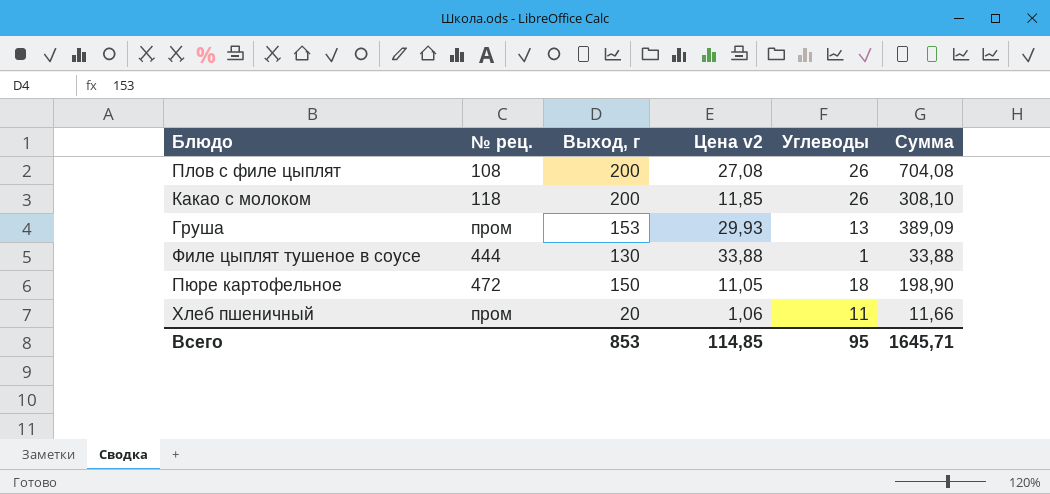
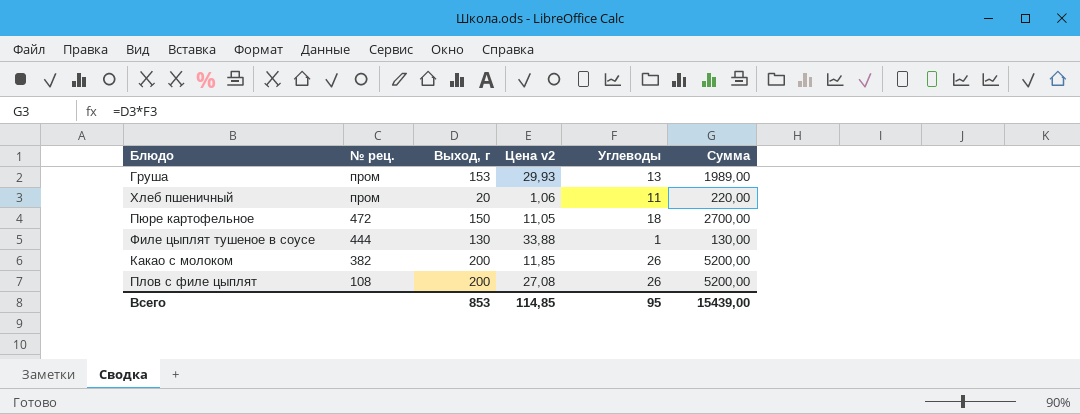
row order: none -> № рец. descending
column Сумма | formula: [Цена v2] * [Углеводы] -> [Выход, г] * [Углеводы]
Какао с молоком | № рец.: 118 -> 382
Всего | Сумма: 1645,71 -> 15439,00

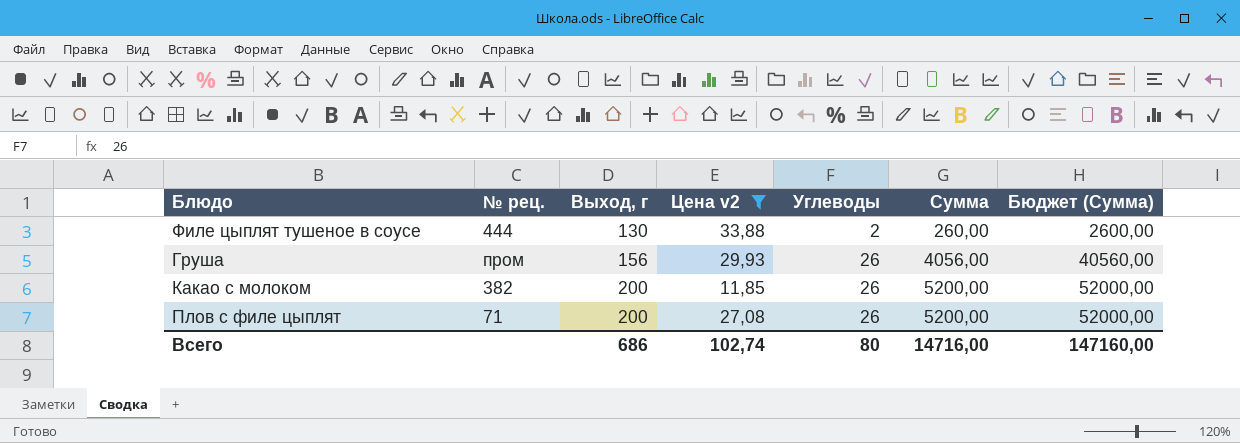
filter: none -> Цена v2 >= 11,85
row order: № рец. descending -> Выход, г ascending
column Бюджет (Сумма) | formula: none -> [Сумма] * 10
Филе цыплят тушеное в соусе | Углеводы: 1 -> 2
Филе цыплят тушеное в соусе | Сумма: 130,00 -> 260,00
Груша | Выход, г: 153 -> 156
Груша | Углеводы: 13 -> 26
Груша | Сумма: 1989,00 -> 4056,00
Плов с филе цыплят | № рец.: 108 -> 71
Всего | Выход, г: 853 -> 686
Всего | Цена v2: 114,85 -> 102,74
Всего | Углеводы: 95 -> 80
Всего | Сумма: 15439,00 -> 14716,00

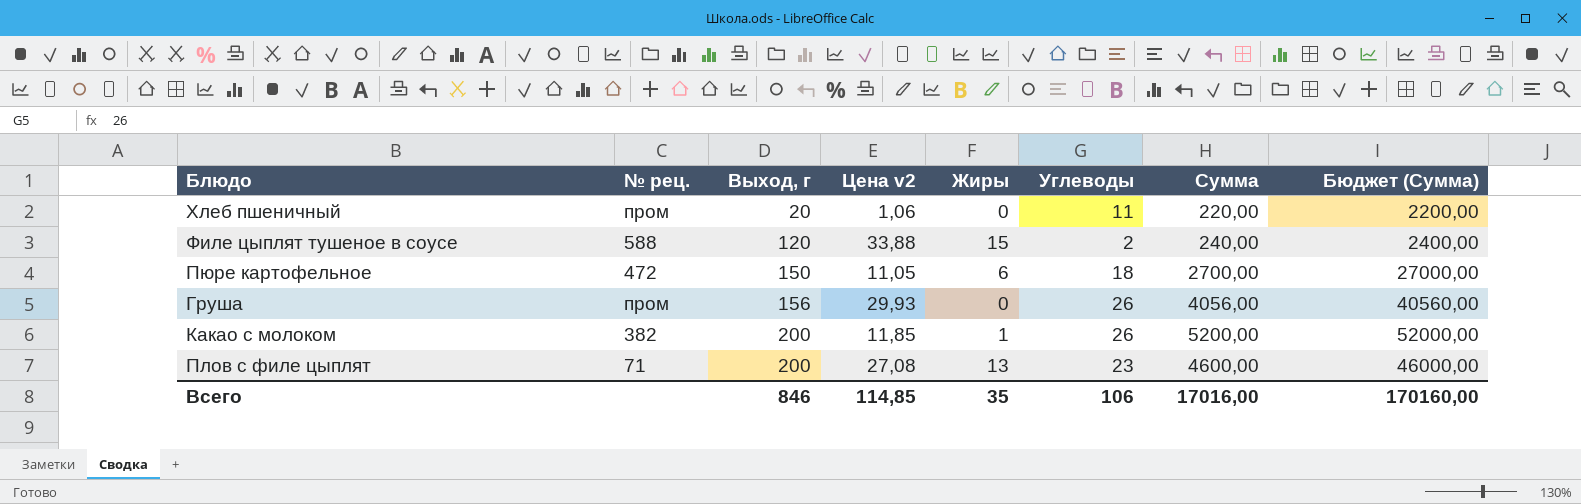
filter: Цена v2 >= 11,85 -> none
column Жиры | position: none -> 5
Филе цыплят тушеное в соусе | № рец.: 444 -> 588
Филе цыплят тушеное в соусе | Выход, г: 130 -> 120
Филе цыплят тушеное в соусе | Сумма: 260,00 -> 240,00
Филе цыплят тушеное в соусе | Бюджет (Сумма): 2600,00 -> 2400,00
Плов с филе цыплят | Углеводы: 26 -> 23
Плов с филе цыплят | Сумма: 5200,00 -> 4600,00
Плов с филе цыплят | Бюджет (Сумма): 52000,00 -> 46000,00
Всего | Выход, г: 686 -> 846
Всего | Цена v2: 102,74 -> 114,85
Всего | Углеводы: 80 -> 106
Всего | Сумма: 14716,00 -> 17016,00
Всего | Бюджет (Сумма): 147160,00 -> 170160,00

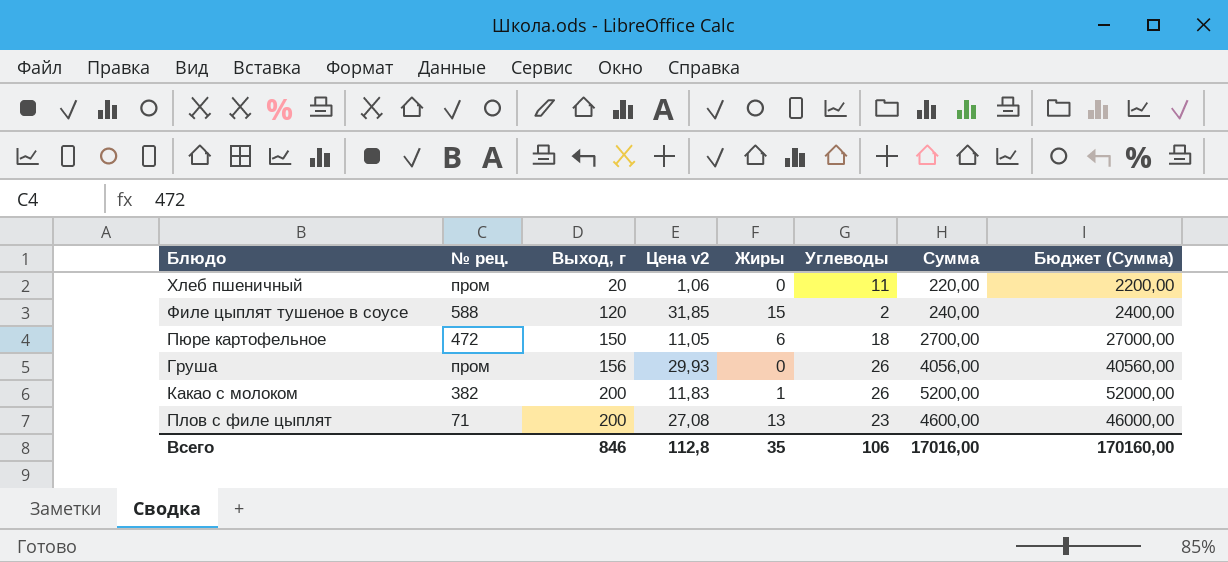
Филе цыплят тушеное в соусе | Цена v2: 33,88 -> 31,85
Какао с молоком | Цена v2: 11,85 -> 11,83
Всего | Цена v2: 114,85 -> 112,8

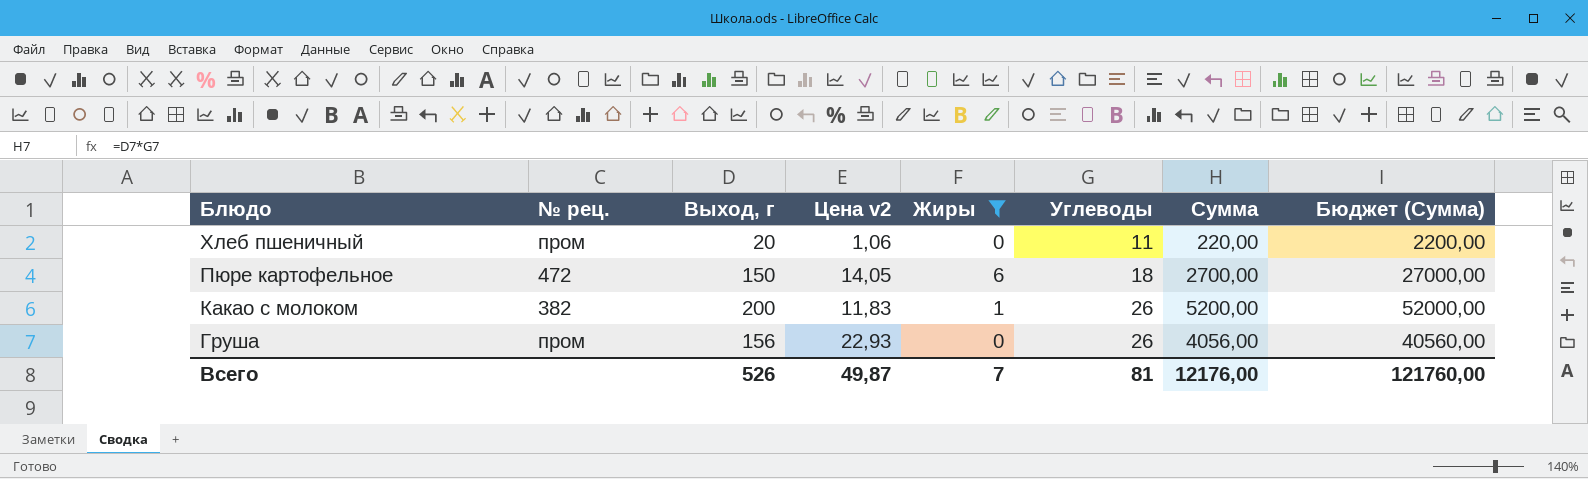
filter: none -> Жиры <= 6
row order: Выход, г ascending -> Блюдо descending
Пюре картофельное | Цена v2: 11,05 -> 14,05
Груша | Цена v2: 29,93 -> 22,93
Всего | Выход, г: 846 -> 526
Всего | Цена v2: 112,8 -> 49,87
Всего | Жиры: 35 -> 7
Всего | Углеводы: 106 -> 81
Всего | Сумма: 17016,00 -> 12176,00
Всего | Бюджет (Сумма): 170160,00 -> 121760,00

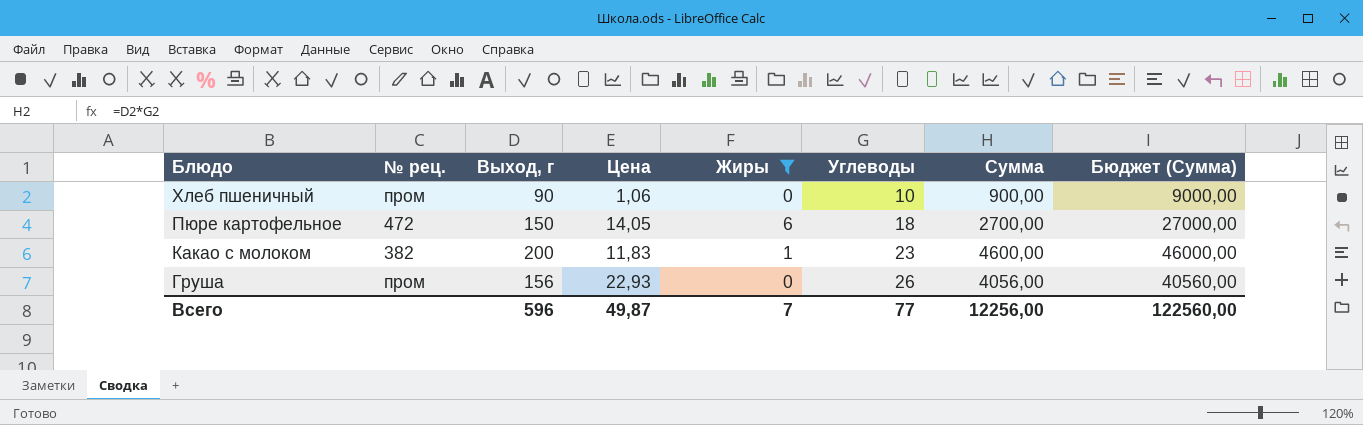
column name: Цена v2 -> Цена
Хлеб пшеничный | Выход, г: 20 -> 90
Хлеб пшеничный | Углеводы: 11 -> 10
Хлеб пшеничный | Сумма: 220,00 -> 900,00
Хлеб пшеничный | Бюджет (Сумма): 2200,00 -> 9000,00
Какао с молоком | Углеводы: 26 -> 23
Какао с молоком | Сумма: 5200,00 -> 4600,00
Какао с молоком | Бюджет (Сумма): 52000,00 -> 46000,00
Всего | Выход, г: 526 -> 596
Всего | Углеводы: 81 -> 77
Всего | Сумма: 12176,00 -> 12256,00
Всего | Бюджет (Сумма): 121760,00 -> 122560,00

